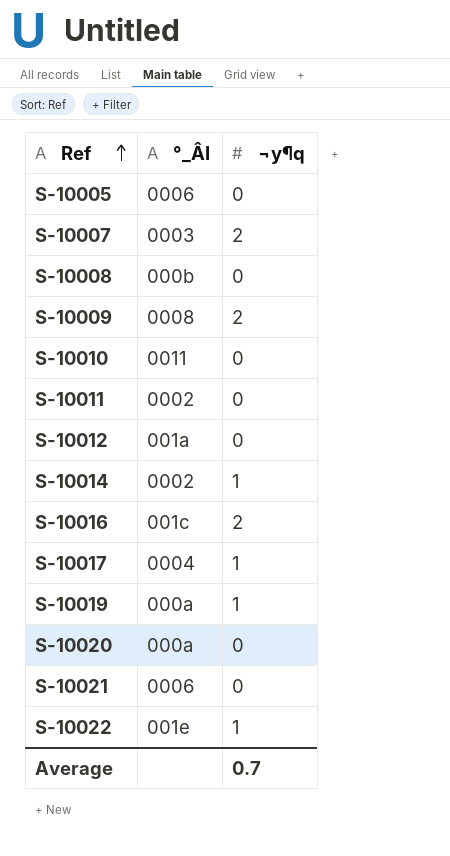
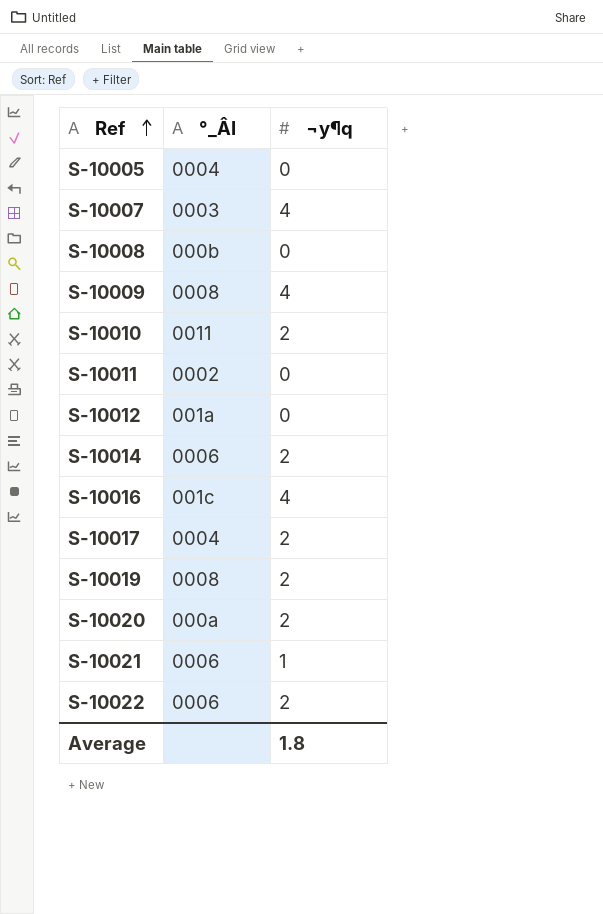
S-10005 | °_ÂI: 0006 -> 0004
S-10007 | ¬y¶q: 2 -> 4
S-10009 | ¬y¶q: 2 -> 4
S-10010 | ¬y¶q: 0 -> 2
S-10014 | °_ÂI: 0002 -> 0006
S-10014 | ¬y¶q: 1 -> 2
S-10016 | ¬y¶q: 2 -> 4
S-10017 | ¬y¶q: 1 -> 2
S-10019 | °_ÂI: 000a -> 0008
S-10019 | ¬y¶q: 1 -> 2
S-10020 | ¬y¶q: 0 -> 2
S-10021 | ¬y¶q: 0 -> 1
S-10022 | °_ÂI: 001e -> 0006
S-10022 | ¬y¶q: 1 -> 2
Average | ¬y¶q: 0.7 -> 1.8

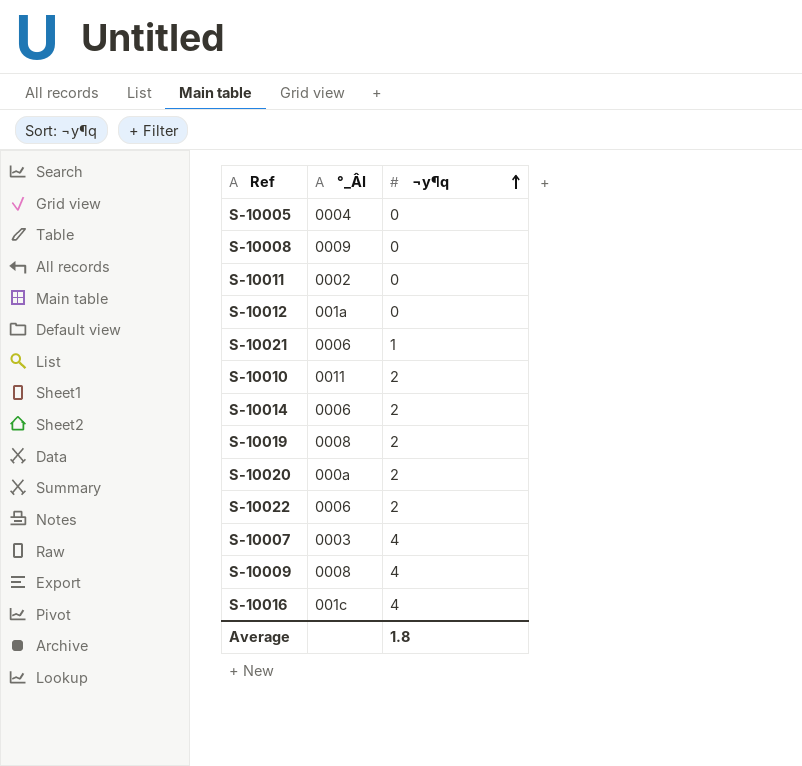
row order: Ref ascending -> ¬y¶q ascending
row S-10017: 0004 | 2 -> none
S-10008 | °_ÂI: 000b -> 0009

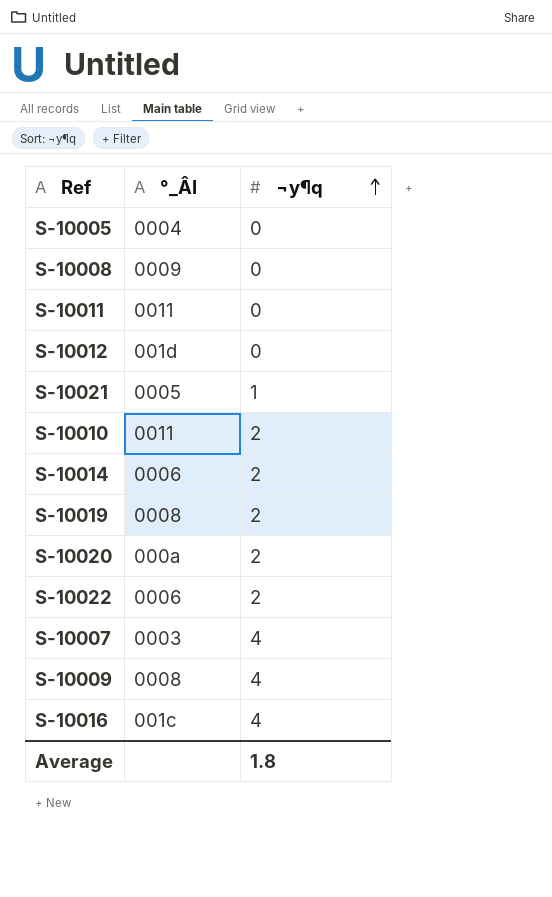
S-10011 | °_ÂI: 0002 -> 0011
S-10012 | °_ÂI: 001a -> 001d
S-10021 | °_ÂI: 0006 -> 0005

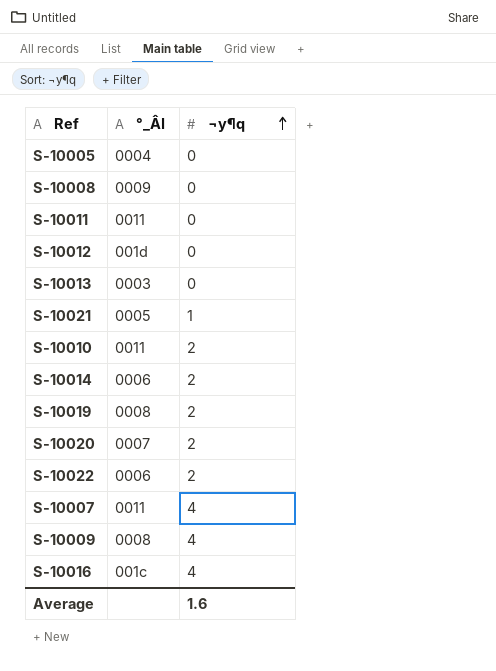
row S-10013: none -> 0003 | 0
S-10020 | °_ÂI: 000a -> 0007
S-10007 | °_ÂI: 0003 -> 0011
Average | ¬y¶q: 1.8 -> 1.6

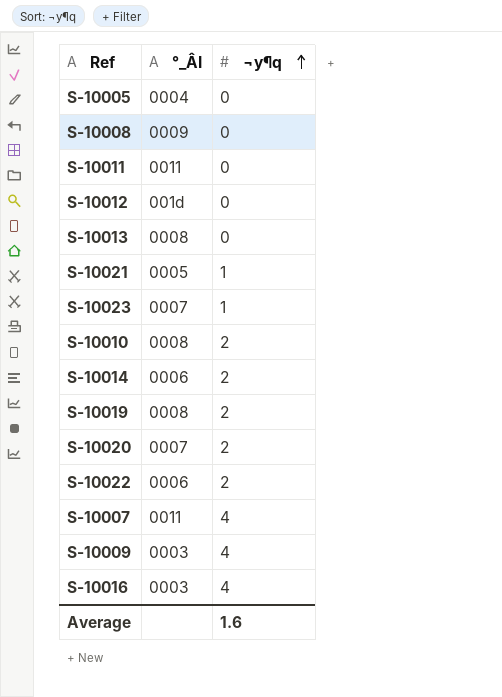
S-10013 | °_ÂI: 0003 -> 0008
row S-10023: none -> 0007 | 1
S-10010 | °_ÂI: 0011 -> 0008
S-10009 | °_ÂI: 0008 -> 0003
S-10016 | °_ÂI: 001c -> 0003

